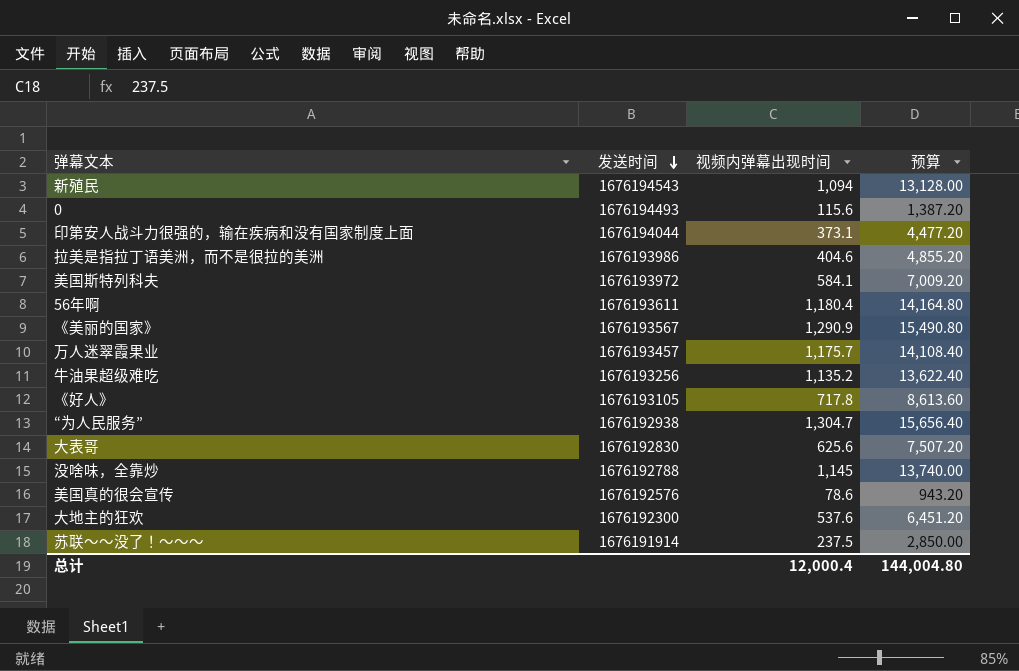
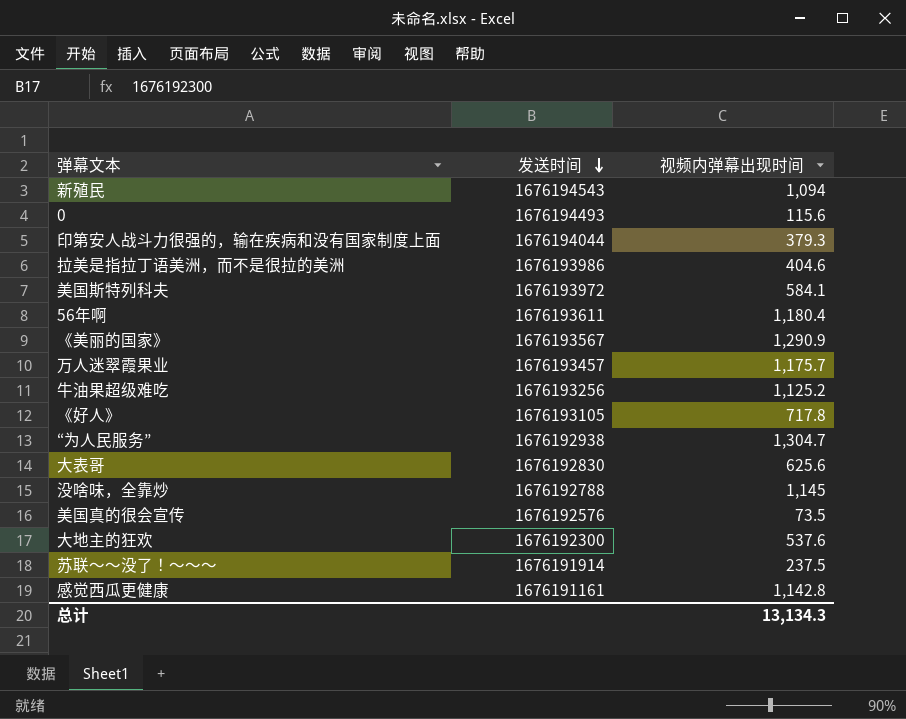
column 预算 | formula: [视频内弹幕出现时间] * 12 -> none
印第安人战斗力很强的，输在疾病和没有国家制度上面 | 视频内弹幕出现时间: 373.1 -> 379.3
牛油果超级难吃 | 视频内弹幕出现时间: 1,135.2 -> 1,125.2
美国真的很会宣传 | 视频内弹幕出现时间: 78.6 -> 73.5
row 感觉西瓜更健康: none -> 1676191161 | 1,142.8
总计 | 视频内弹幕出现时间: 12,000.4 -> 13,134.3

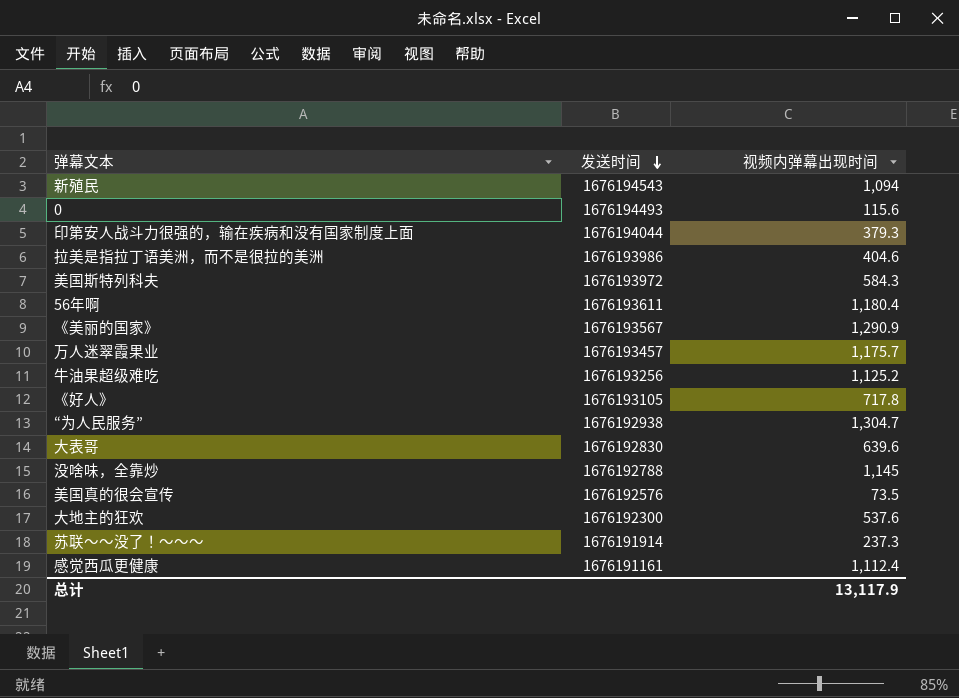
美国斯特列科夫 | 视频内弹幕出现时间: 584.1 -> 584.3
大表哥 | 视频内弹幕出现时间: 625.6 -> 639.6
苏联～～没了！～～～ | 视频内弹幕出现时间: 237.5 -> 237.3
感觉西瓜更健康 | 视频内弹幕出现时间: 1,142.8 -> 1,112.4
总计 | 视频内弹幕出现时间: 13,134.3 -> 13,117.9

